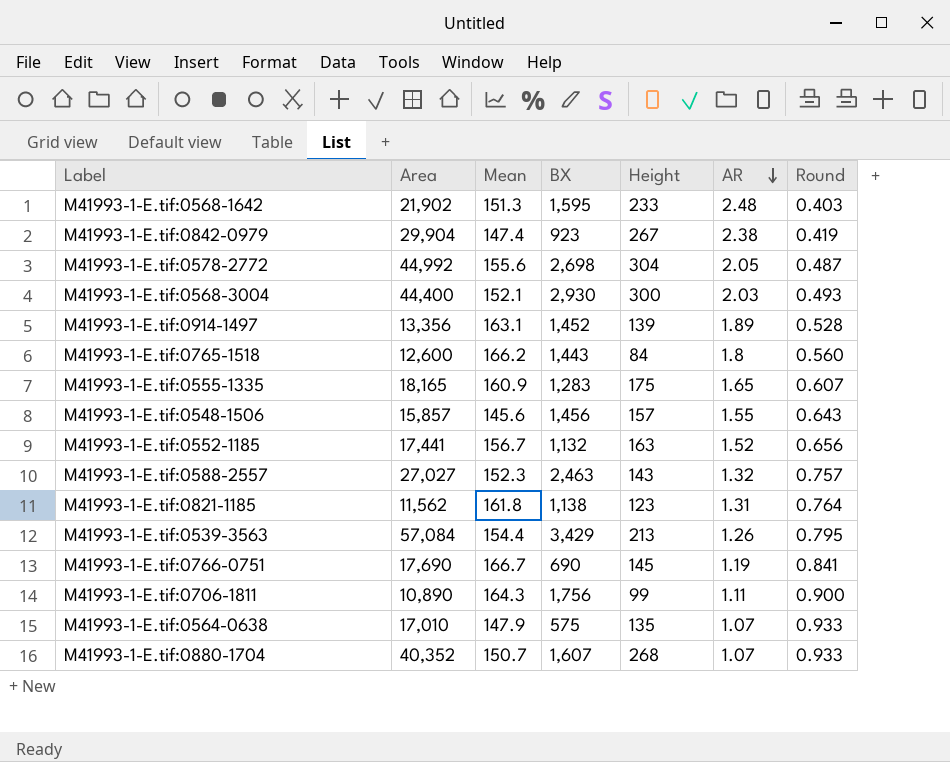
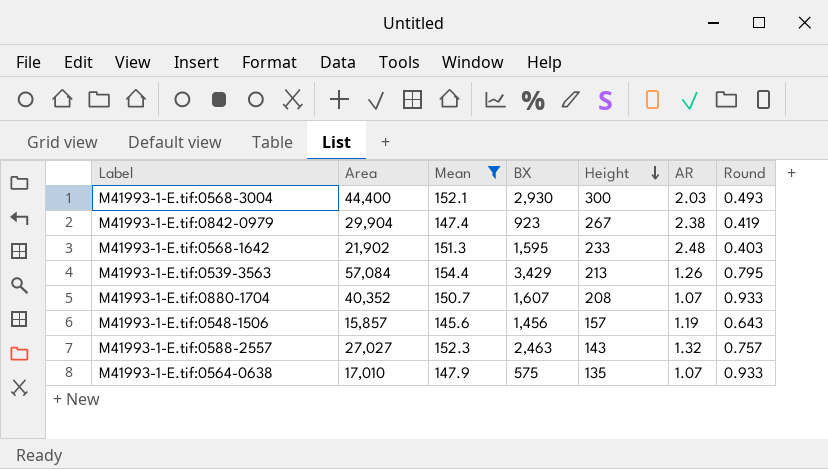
filter: none -> Mean <= 154.4
row order: AR descending -> Height descending
M41993-1-E.tif:0880-1704 | Height: 268 -> 208
M41993-1-E.tif:0548-1506 | AR: 1.55 -> 1.19

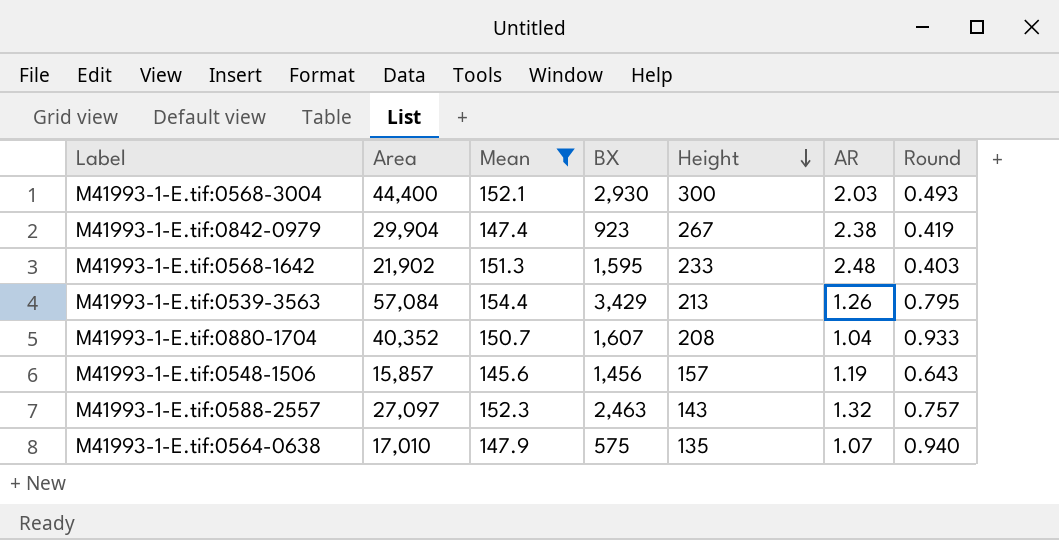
M41993-1-E.tif:0880-1704 | AR: 1.07 -> 1.04
M41993-1-E.tif:0588-2557 | Area: 27,027 -> 27,097
M41993-1-E.tif:0564-0638 | Round: 0.933 -> 0.940

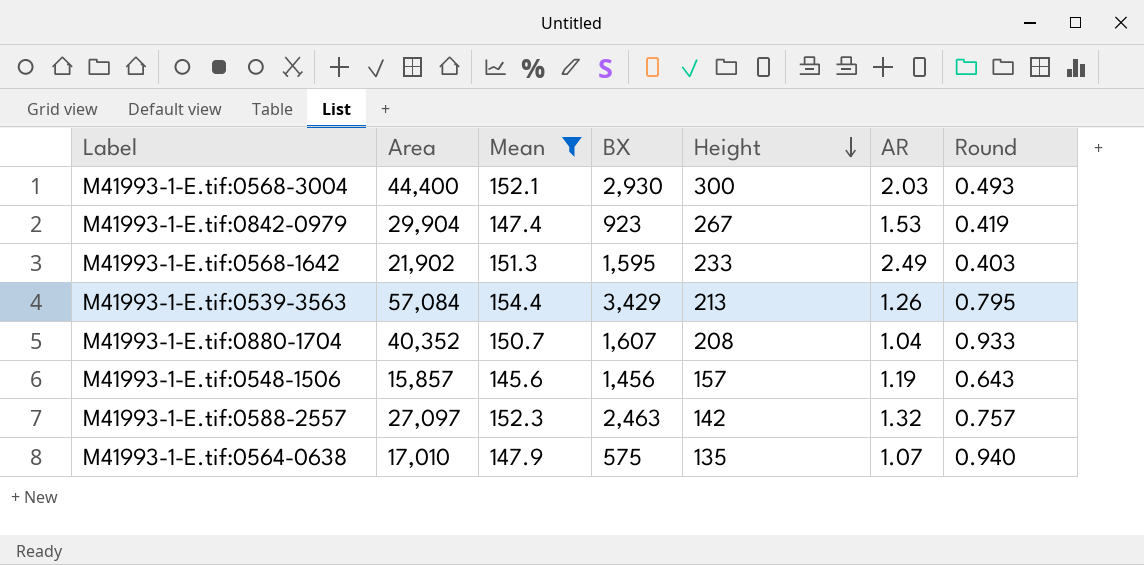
M41993-1-E.tif:0842-0979 | AR: 2.38 -> 1.53
M41993-1-E.tif:0568-1642 | AR: 2.48 -> 2.49
M41993-1-E.tif:0588-2557 | Height: 143 -> 142

